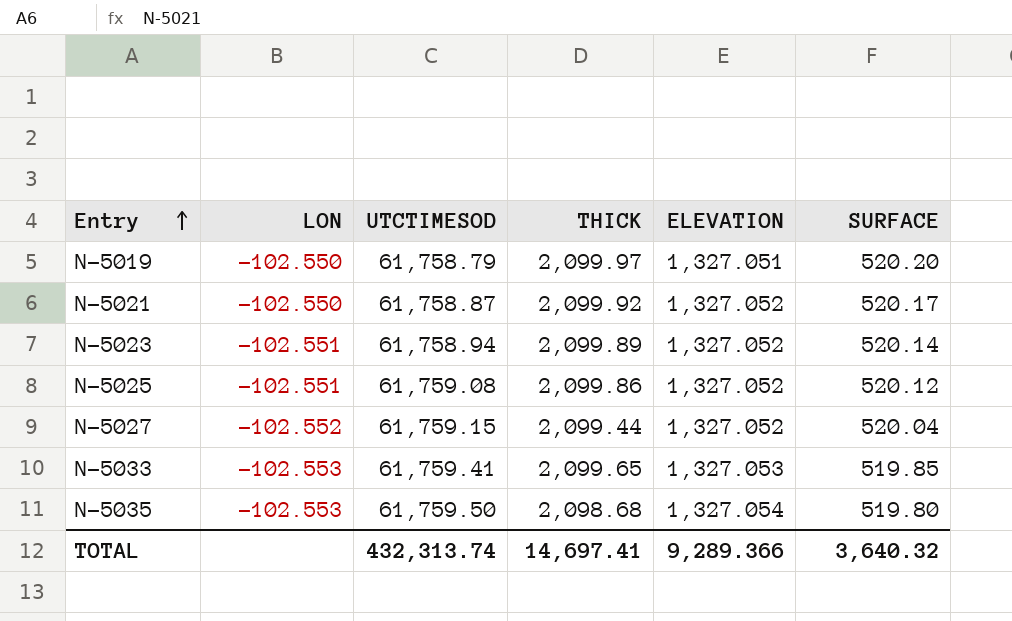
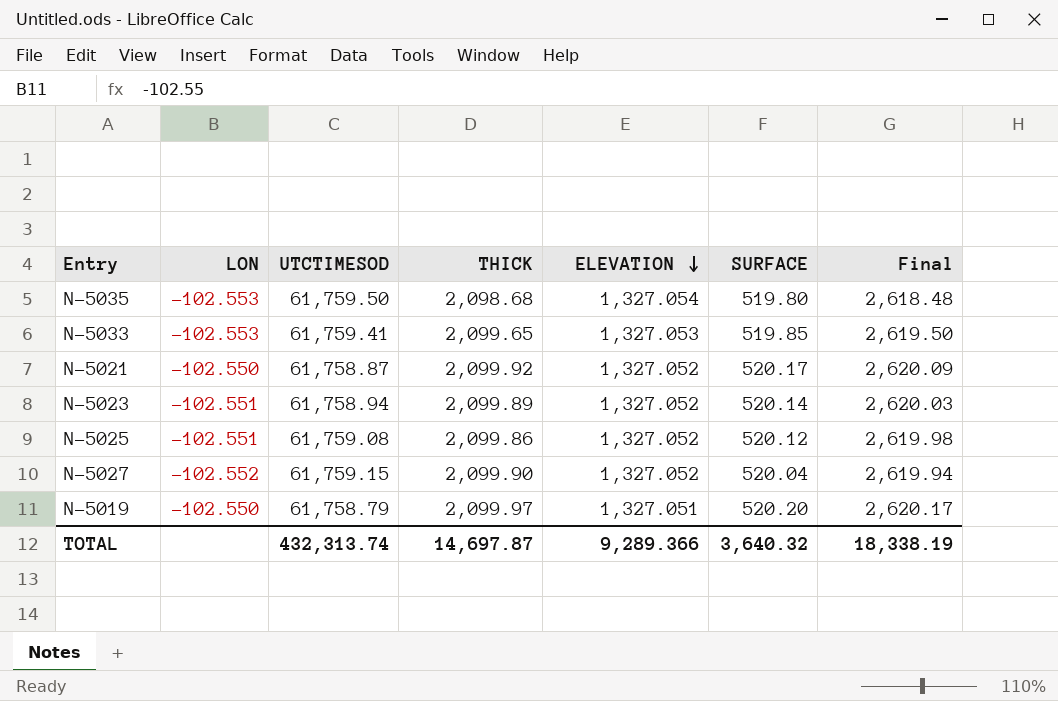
row order: Entry ascending -> ELEVATION descending
column Final | formula: none -> [THICK] + [SURFACE]
N-5027 | THICK: 2,099.44 -> 2,099.90
TOTAL | THICK: 14,697.41 -> 14,697.87

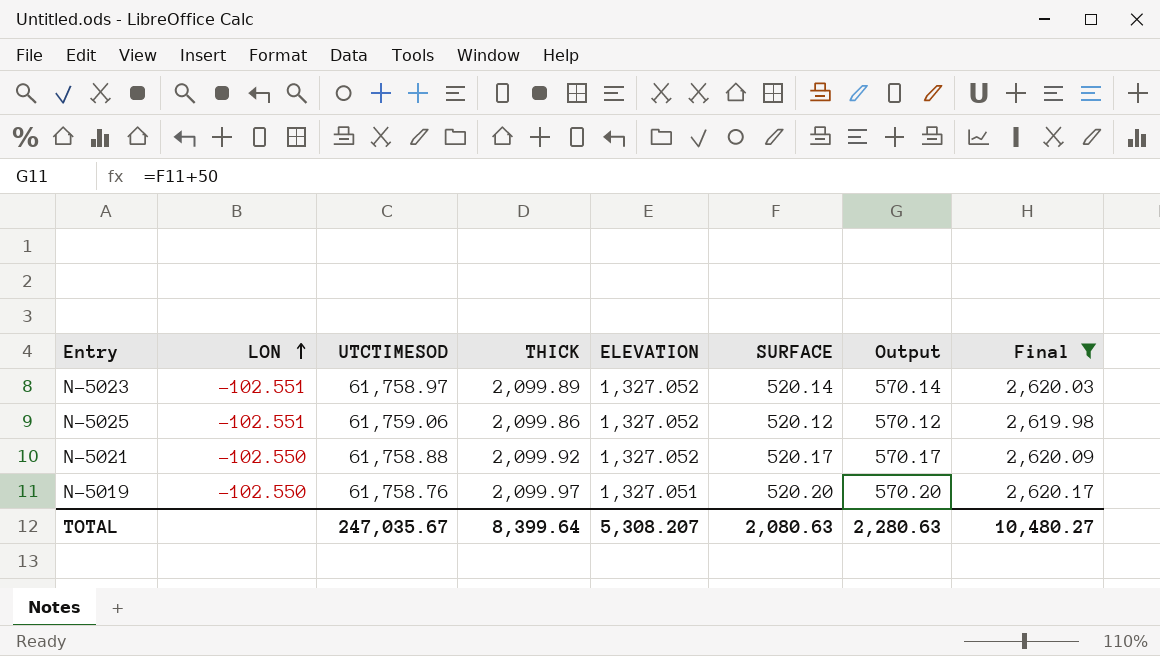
filter: none -> Final >= 2,619.98
row order: ELEVATION descending -> LON ascending
column Output | formula: none -> [SURFACE] + 50
N-5023 | UTCTIMESOD: 61,758.94 -> 61,758.97
N-5025 | UTCTIMESOD: 61,759.08 -> 61,759.06
N-5021 | UTCTIMESOD: 61,758.87 -> 61,758.88
N-5019 | UTCTIMESOD: 61,758.79 -> 61,758.76
TOTAL | UTCTIMESOD: 432,313.74 -> 247,035.67
TOTAL | THICK: 14,697.87 -> 8,399.64
TOTAL | ELEVATION: 9,289.366 -> 5,308.207
TOTAL | SURFACE: 3,640.32 -> 2,080.63
TOTAL | Final: 18,338.19 -> 10,480.27

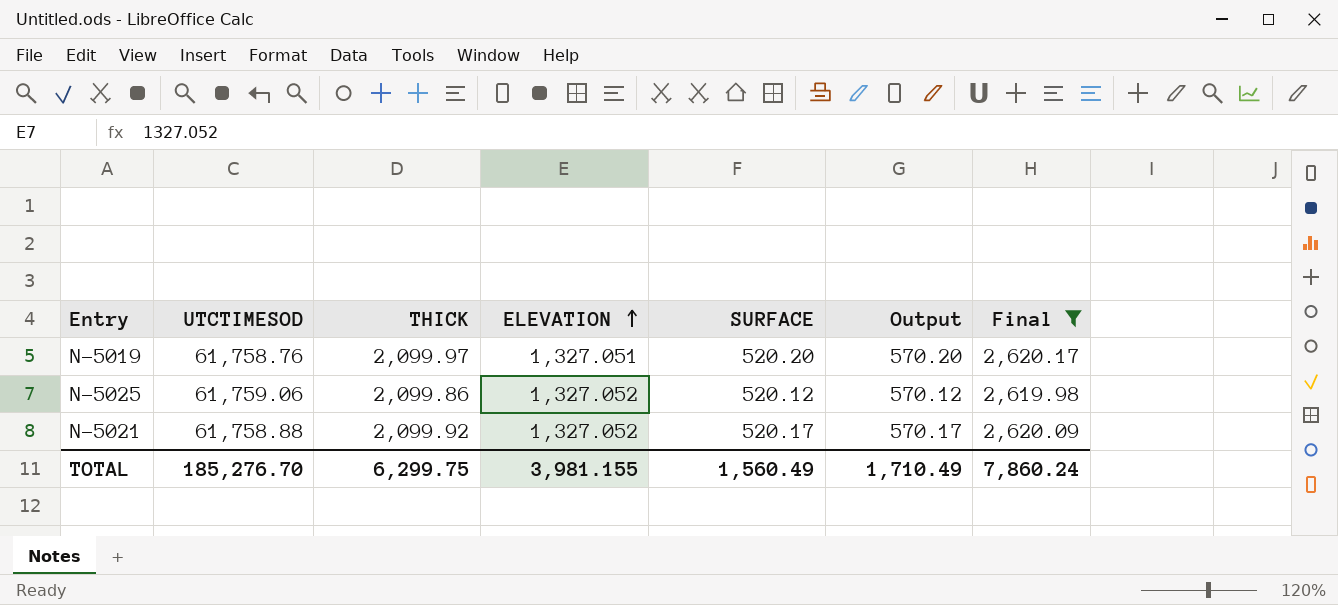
row order: LON ascending -> ELEVATION ascending
column LON | position: 2 -> none
row N-5023: -102.551 | 61,758.97 | 2,099.89 | 1,327.052 | 520.14 | 570.14 | 2,620.03 -> none
TOTAL | UTCTIMESOD: 247,035.67 -> 185,276.70
TOTAL | THICK: 8,399.64 -> 6,299.75
TOTAL | ELEVATION: 5,308.207 -> 3,981.155
TOTAL | SURFACE: 2,080.63 -> 1,560.49
TOTAL | Output: 2,280.63 -> 1,710.49
TOTAL | Final: 10,480.27 -> 7,860.24

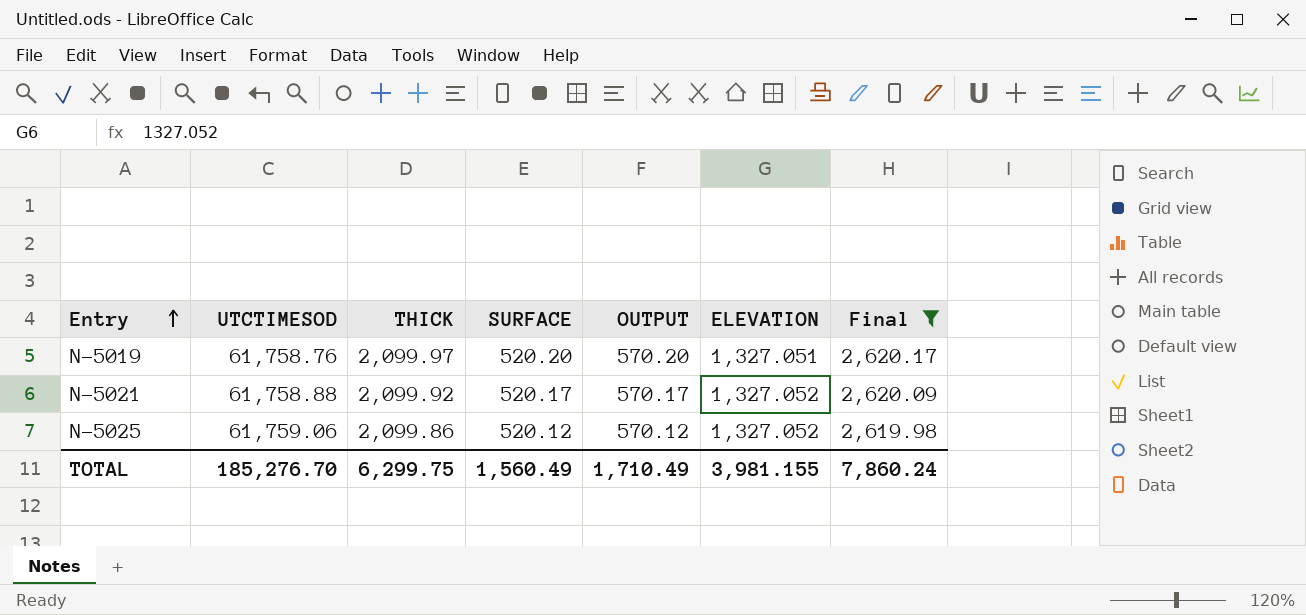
row order: ELEVATION ascending -> Entry ascending
column name: Output -> OUTPUT
column ELEVATION | position: 4 -> 6

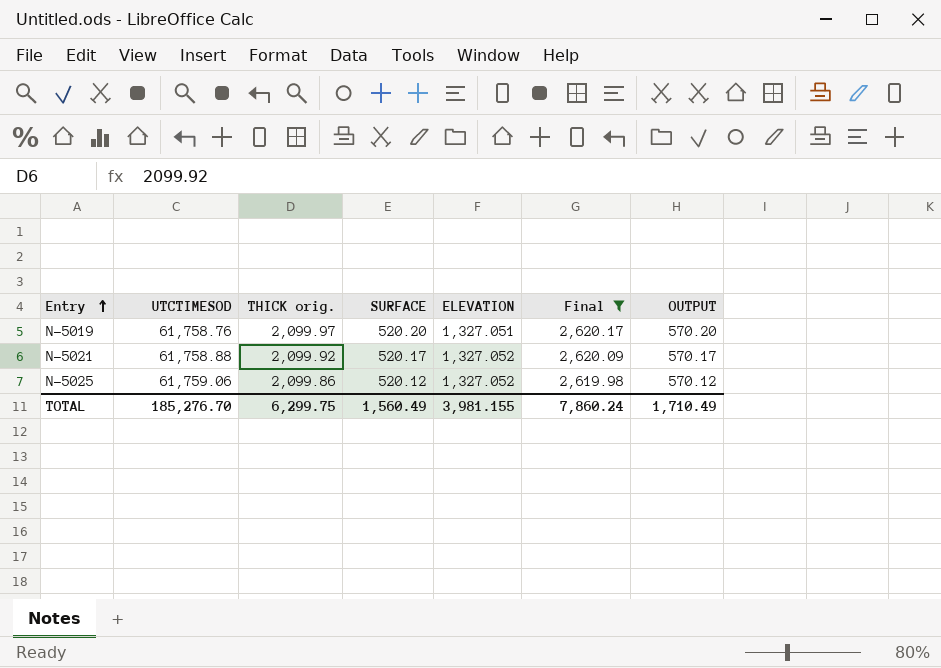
column name: THICK -> THICK orig.
column OUTPUT | position: 5 -> 7

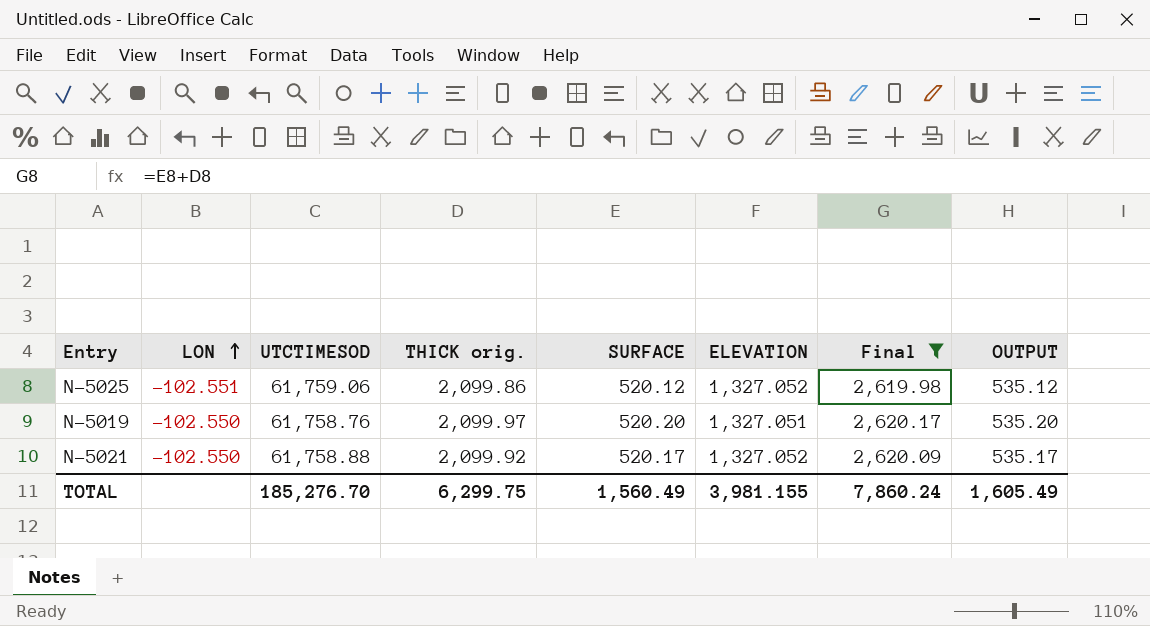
row order: Entry ascending -> LON ascending
column LON | position: none -> 2
column OUTPUT | formula: [SURFACE] + 50 -> [SURFACE] + 15
TOTAL | OUTPUT: 1,710.49 -> 1,605.49

